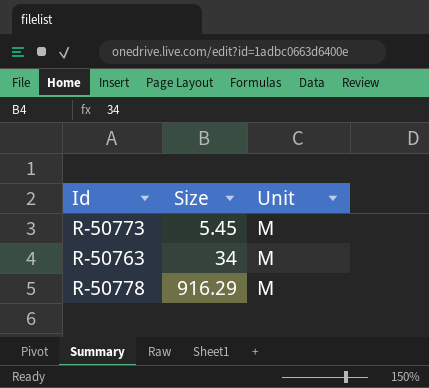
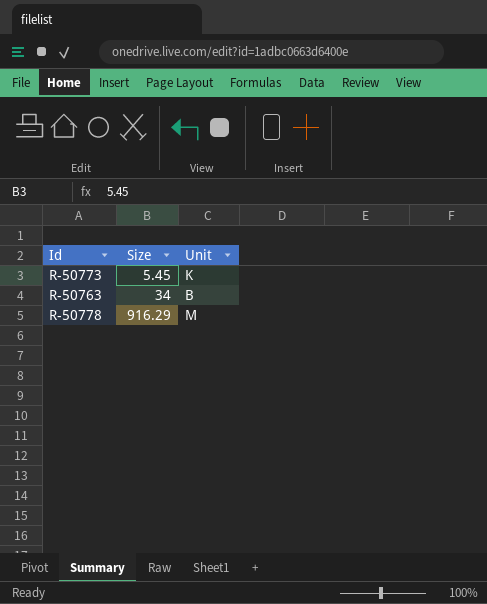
R-50773 | Unit: M -> K
R-50763 | Unit: M -> B

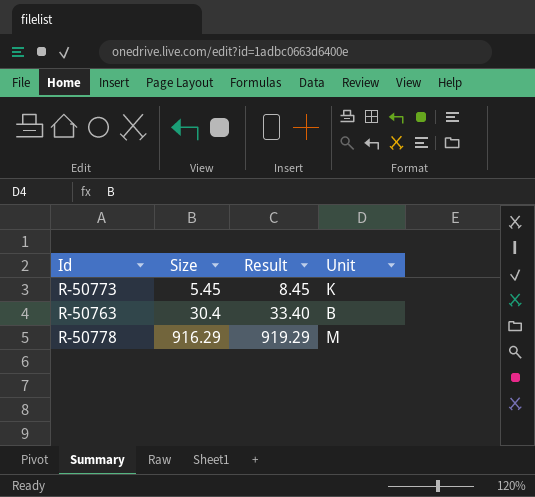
column Result | formula: none -> [Size] + 3
R-50763 | Size: 34 -> 30.4

